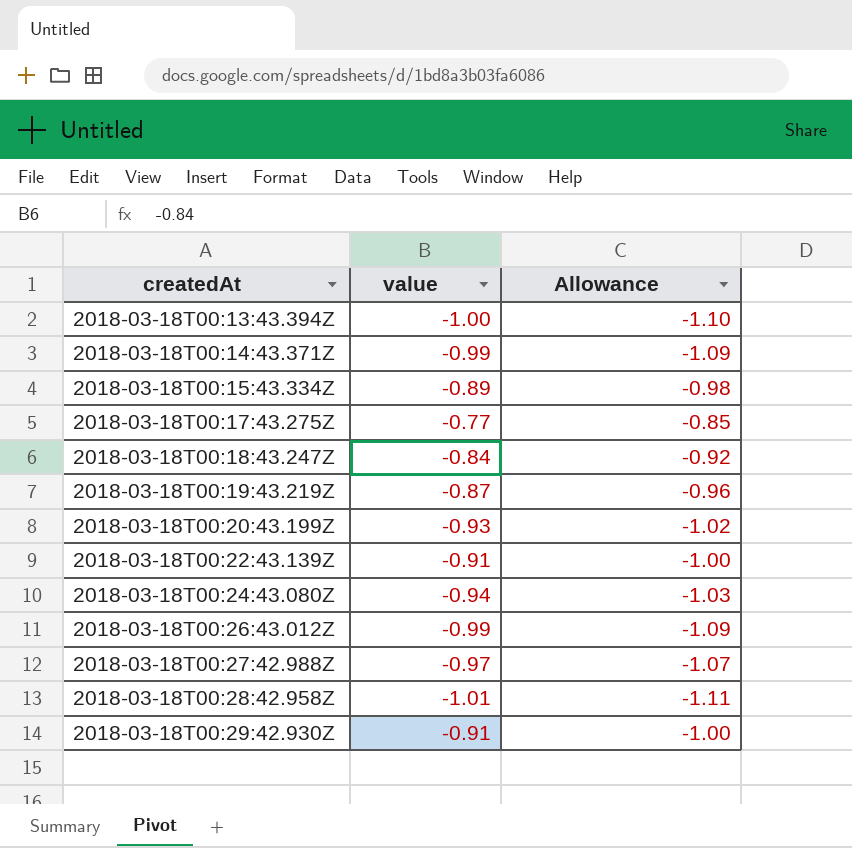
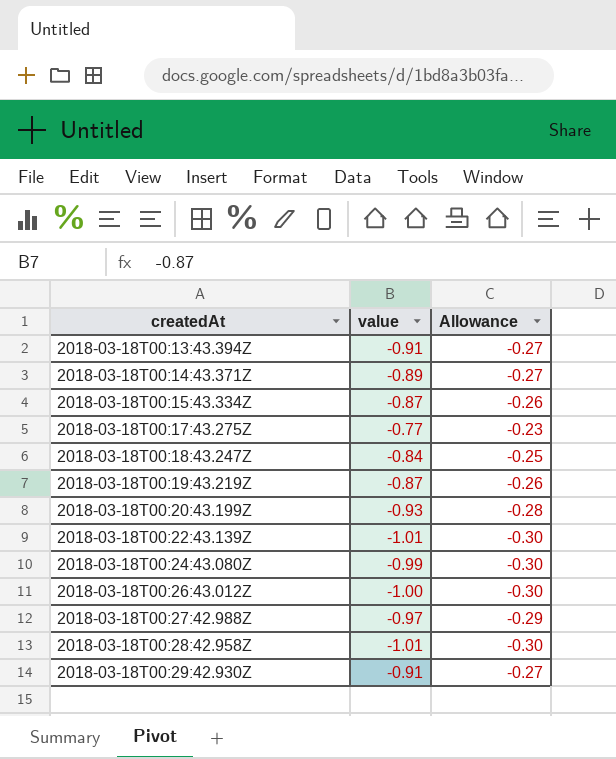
column Allowance | formula: [value] * 1.1 -> [value] * 0.3
2018-03-18T00:13:43.394Z | value: -1.00 -> -0.91
2018-03-18T00:14:43.371Z | value: -0.99 -> -0.89
2018-03-18T00:15:43.334Z | value: -0.89 -> -0.87
2018-03-18T00:22:43.139Z | value: -0.91 -> -1.01
2018-03-18T00:24:43.080Z | value: -0.94 -> -0.99
2018-03-18T00:26:43.012Z | value: -0.99 -> -1.00

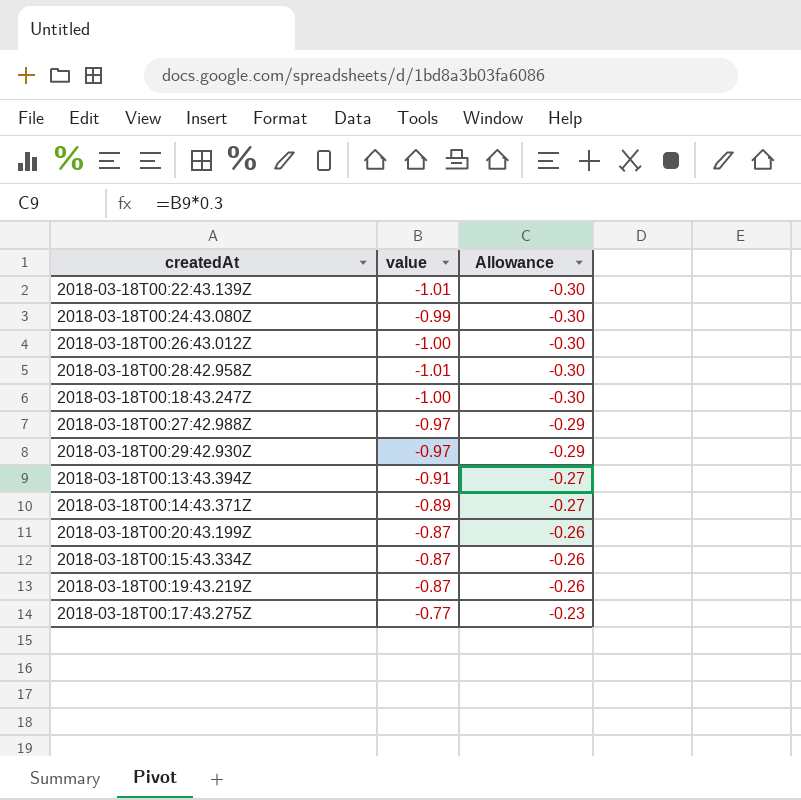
row order: createdAt ascending -> Allowance ascending
2018-03-18T00:18:43.247Z | value: -0.84 -> -1.00
2018-03-18T00:18:43.247Z | Allowance: -0.25 -> -0.30
2018-03-18T00:29:42.930Z | value: -0.91 -> -0.97
2018-03-18T00:29:42.930Z | Allowance: -0.27 -> -0.29
2018-03-18T00:20:43.199Z | value: -0.93 -> -0.87
2018-03-18T00:20:43.199Z | Allowance: -0.28 -> -0.26

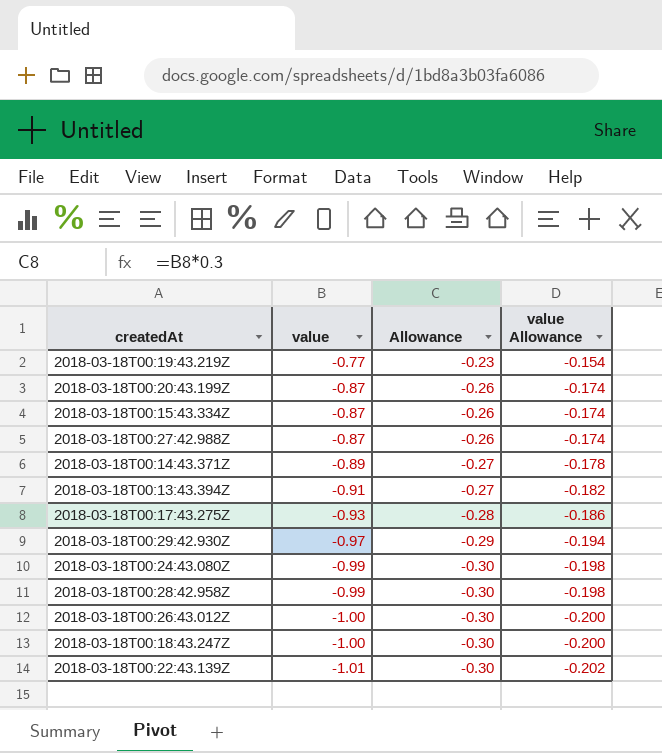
row order: Allowance ascending -> value descending
column value Allowance | formula: none -> [value] * 0.2
2018-03-18T00:19:43.219Z | value: -0.87 -> -0.77
2018-03-18T00:19:43.219Z | Allowance: -0.26 -> -0.23
2018-03-18T00:27:42.988Z | value: -0.97 -> -0.87
2018-03-18T00:27:42.988Z | Allowance: -0.29 -> -0.26
2018-03-18T00:17:43.275Z | value: -0.77 -> -0.93
2018-03-18T00:17:43.275Z | Allowance: -0.23 -> -0.28
2018-03-18T00:28:42.958Z | value: -1.01 -> -0.99

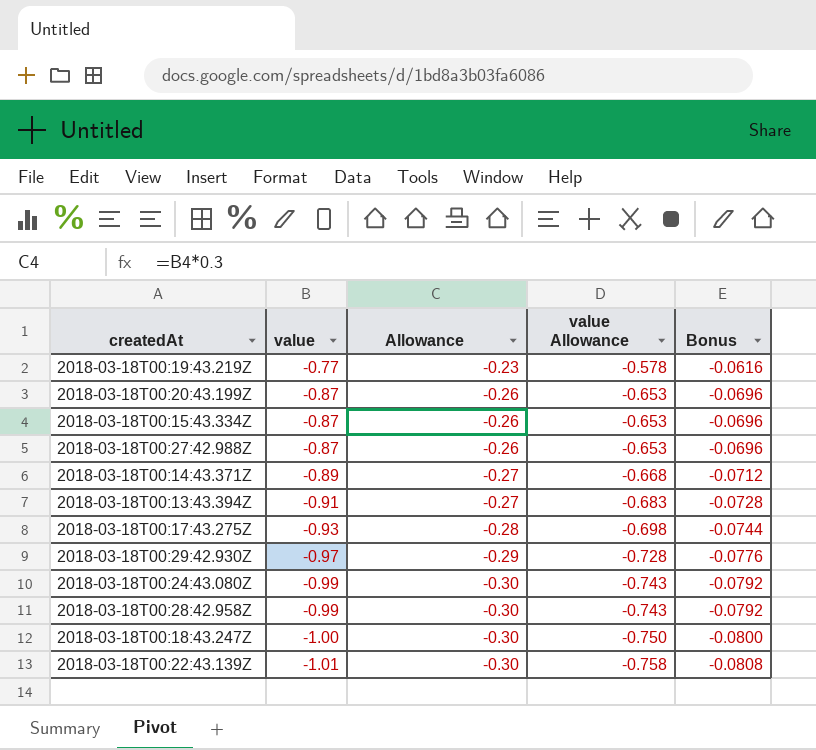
column value Allowance | formula: [value] * 0.2 -> [value] * 0.75
column Bonus | formula: none -> [value] * 0.08
row 2018-03-18T00:26:43.012Z: -1.00 | -0.30 | -0.200 -> none

